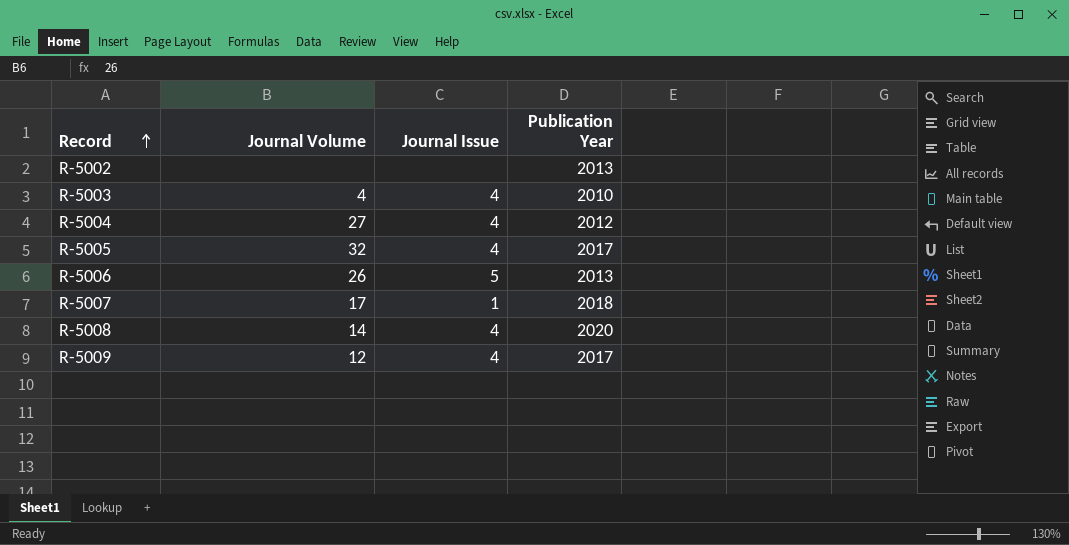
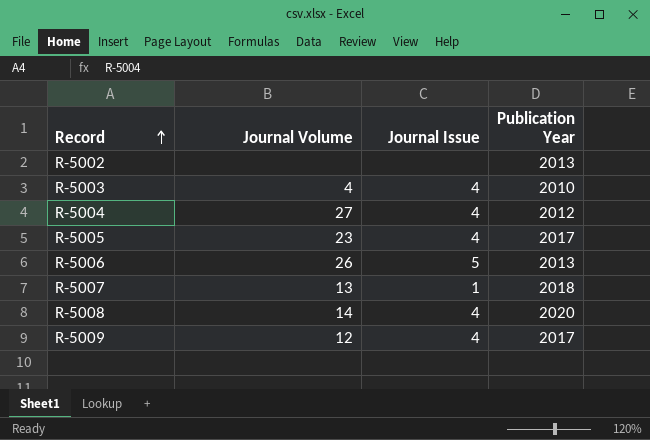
R-5005 | Journal Volume: 32 -> 23
R-5007 | Journal Volume: 17 -> 13

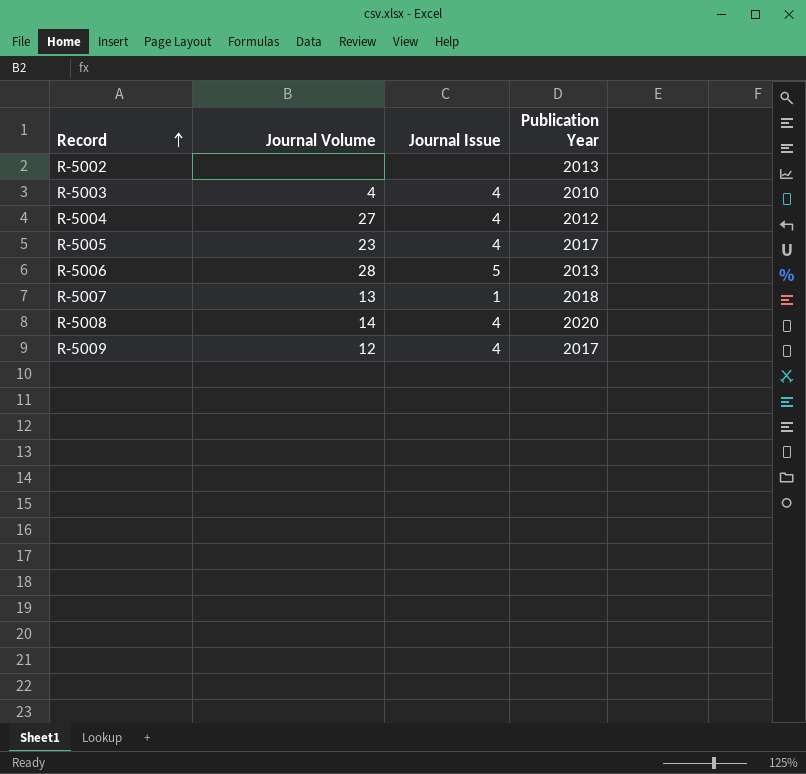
R-5006 | Journal Volume: 26 -> 28

